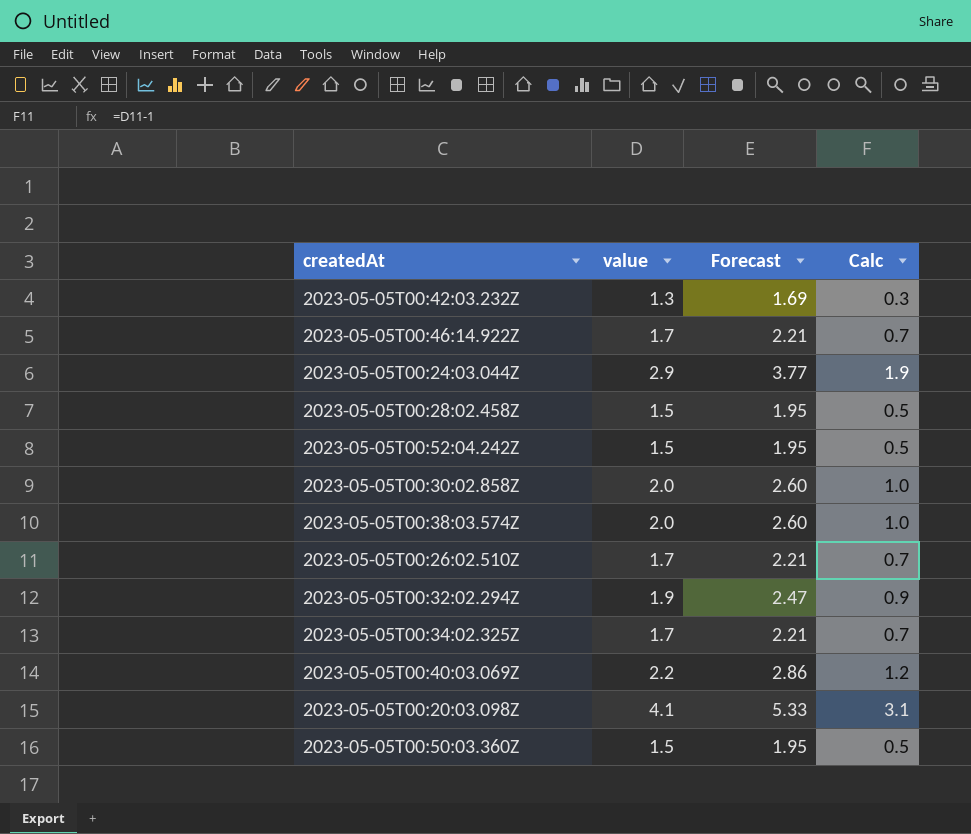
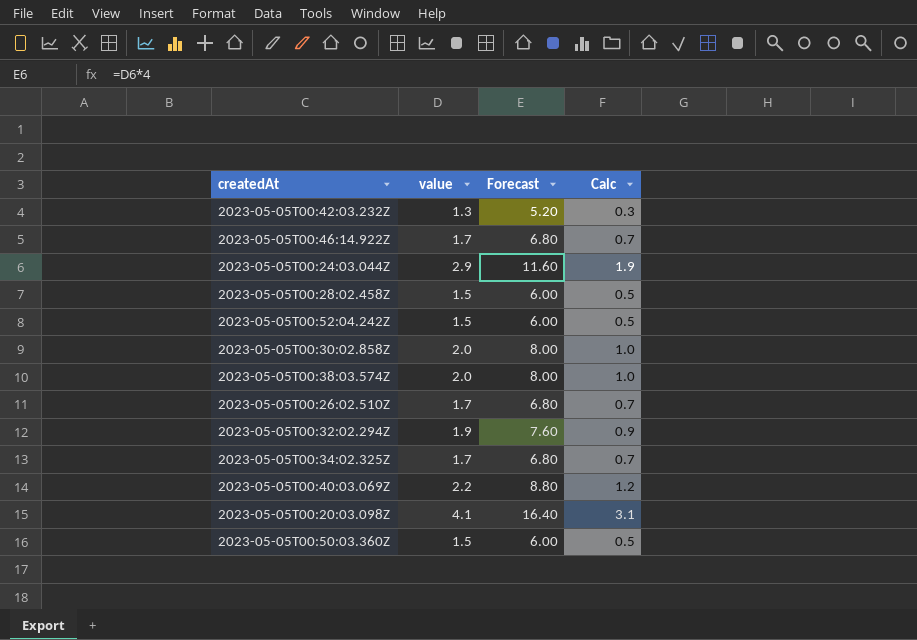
column Forecast | formula: [value] * 1.3 -> [value] * 4

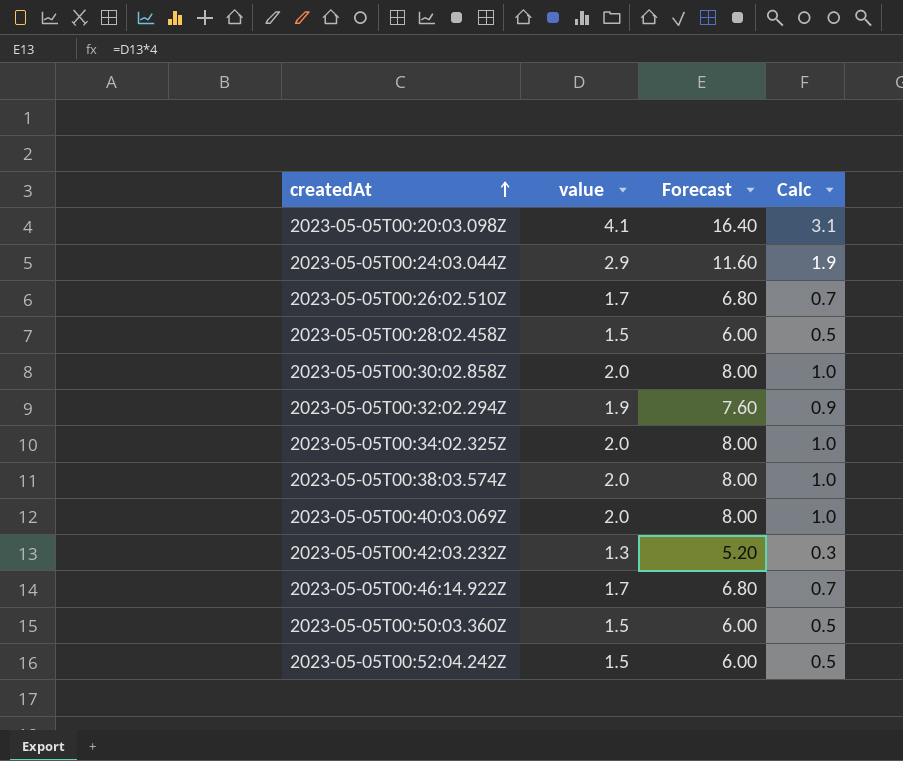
row order: none -> createdAt ascending
2023-05-05T00:34:02.325Z | value: 1.7 -> 2.0
2023-05-05T00:34:02.325Z | Forecast: 6.80 -> 8.00
2023-05-05T00:34:02.325Z | Calc: 0.7 -> 1.0
2023-05-05T00:40:03.069Z | value: 2.2 -> 2.0
2023-05-05T00:40:03.069Z | Forecast: 8.80 -> 8.00
2023-05-05T00:40:03.069Z | Calc: 1.2 -> 1.0

